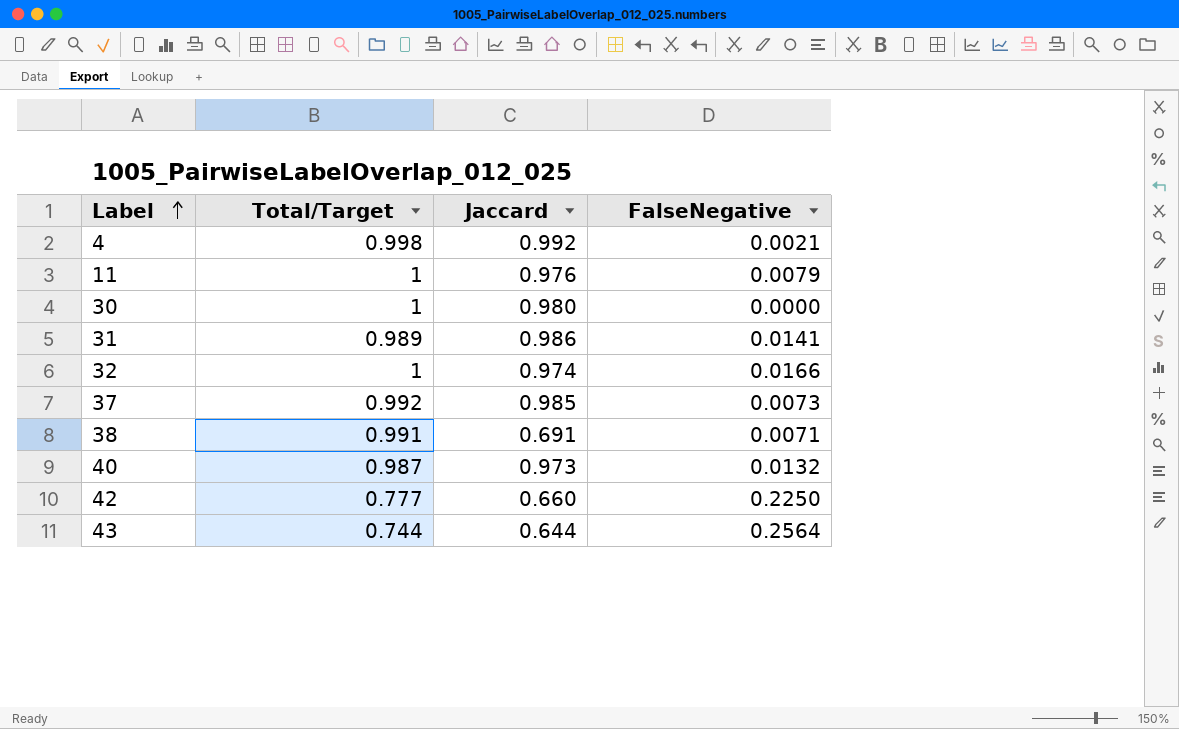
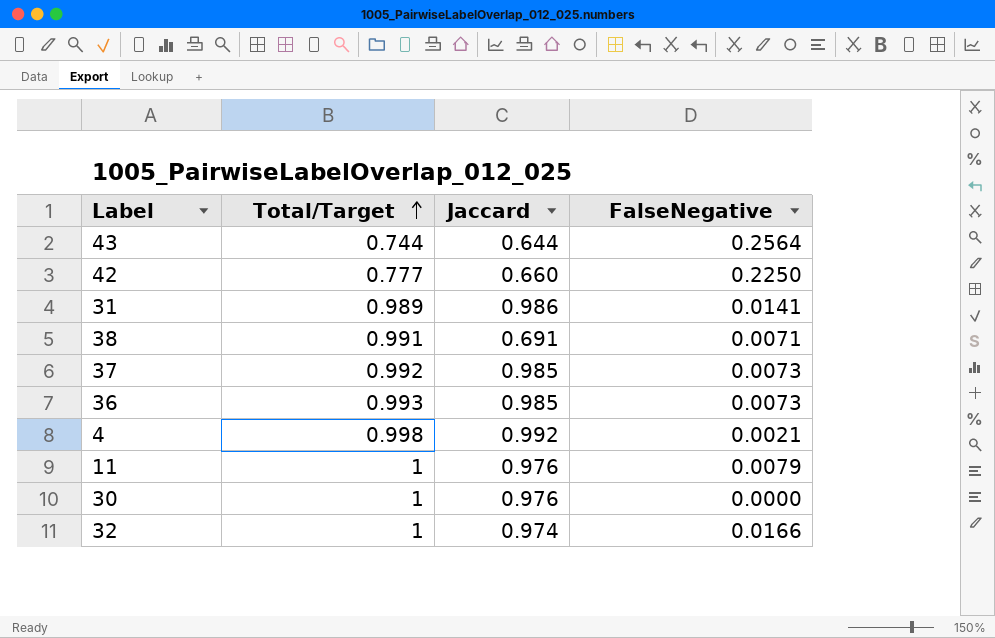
row order: Label ascending -> Total/Target ascending
row 40: 0.987 | 0.973 | 0.0132 -> none
row 36: none -> 0.993 | 0.985 | 0.0073
30 | Jaccard: 0.980 -> 0.976

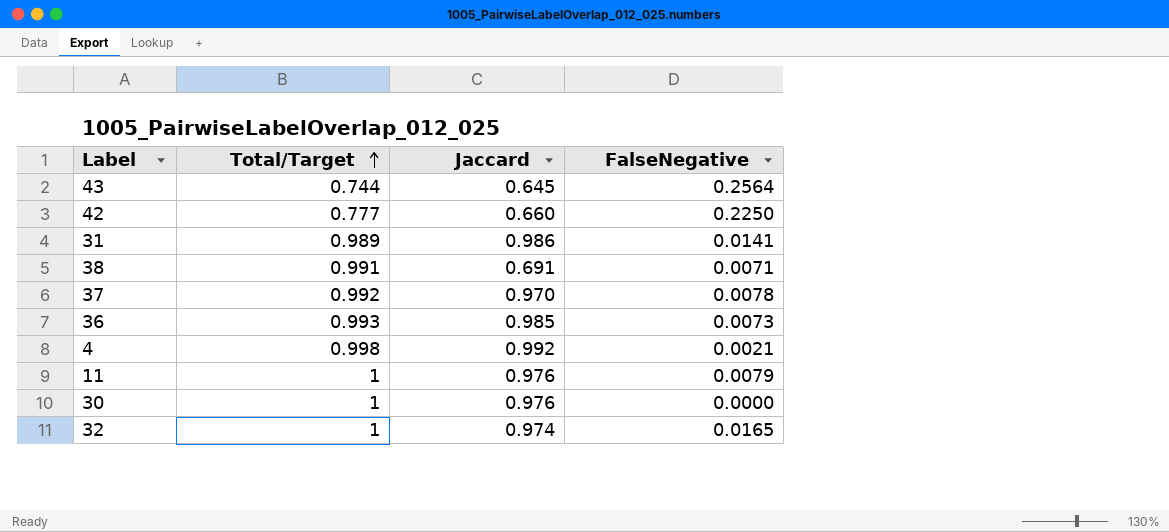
43 | Jaccard: 0.644 -> 0.645
37 | Jaccard: 0.985 -> 0.970
37 | FalseNegative: 0.0073 -> 0.0078
32 | FalseNegative: 0.0166 -> 0.0165

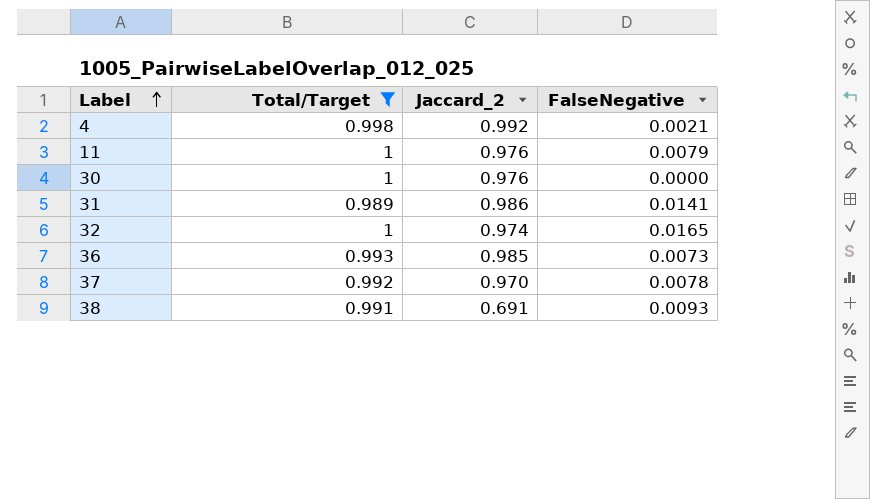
filter: none -> Total/Target >= 0.989
row order: Total/Target ascending -> Label ascending
column name: Jaccard -> Jaccard_2
38 | FalseNegative: 0.0071 -> 0.0093

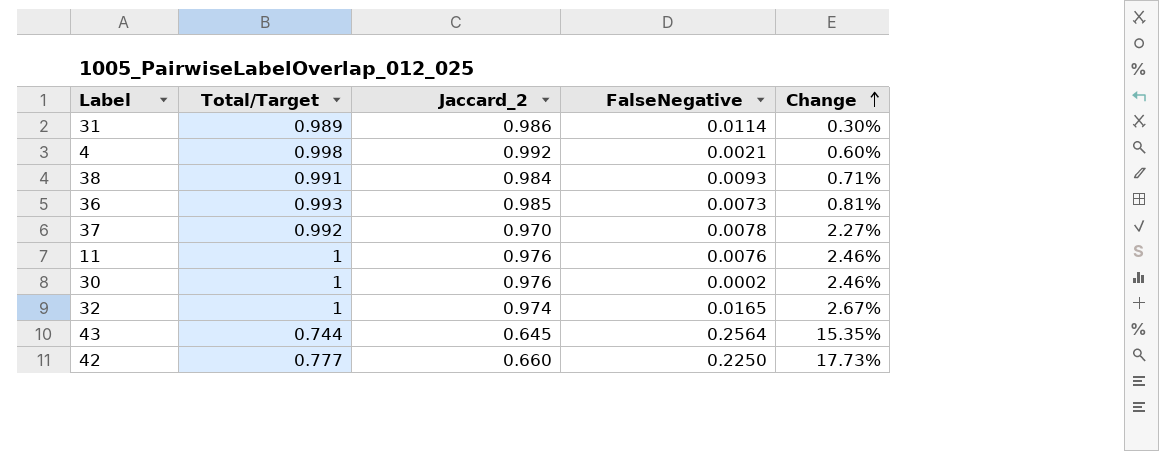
filter: Total/Target >= 0.989 -> none
row order: Label ascending -> Change ascending
column Change | formula: none -> ([Total/Target] - [Jaccard_2]) / [Jaccard_2]
31 | FalseNegative: 0.0141 -> 0.0114
38 | Jaccard_2: 0.691 -> 0.984
11 | FalseNegative: 0.0079 -> 0.0076
30 | FalseNegative: 0.0000 -> 0.0002

